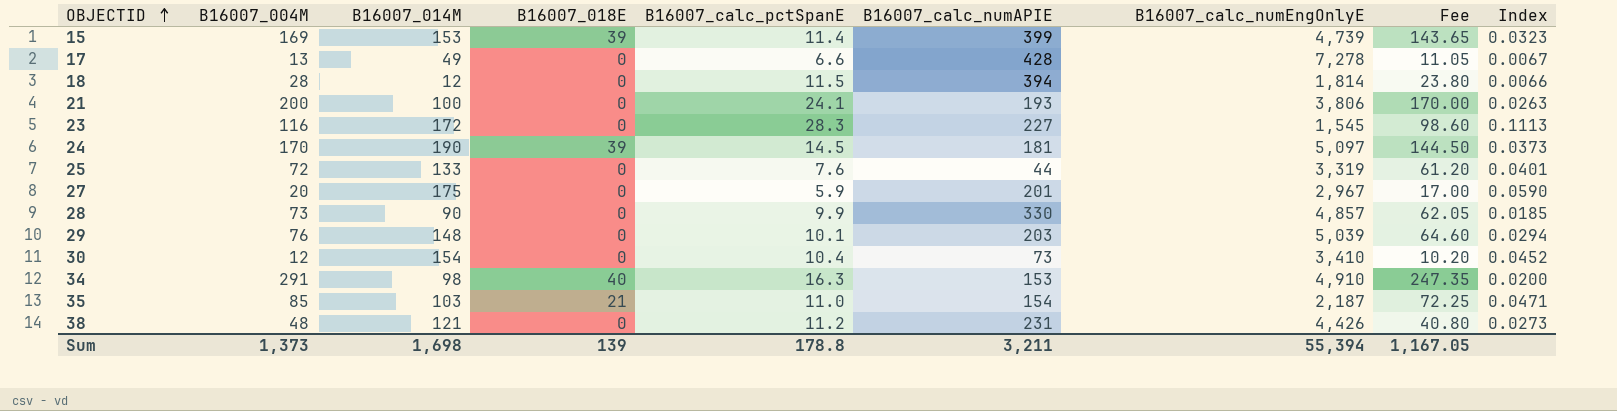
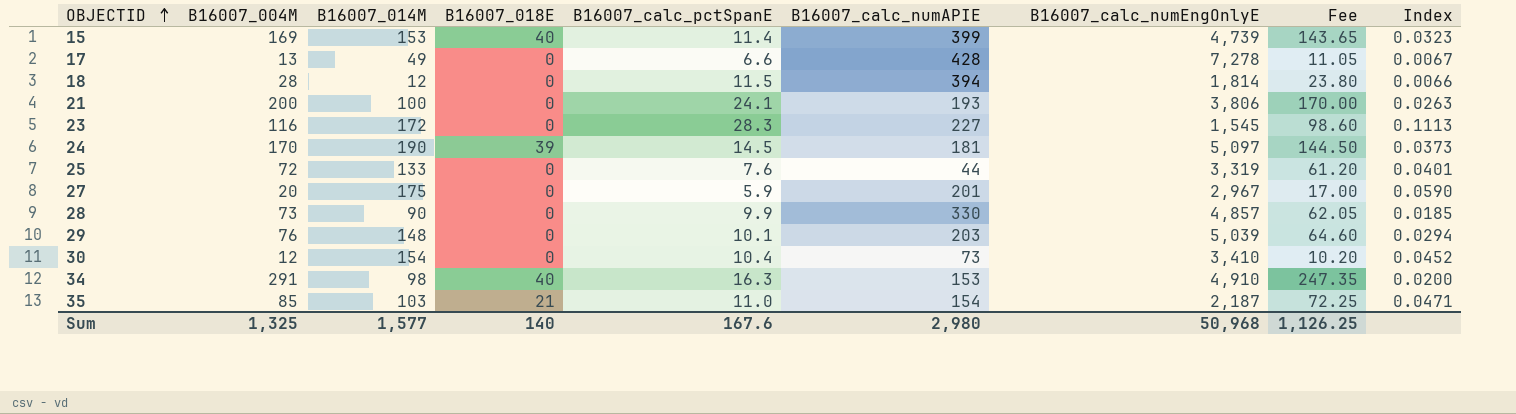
row 38: 48 | 121 | 0 | 11.2 | 231 | 4,426 | 40.80 | 0.0273 -> none
15 | B16007_018E: 39 -> 40
Sum | B16007_004M: 1,373 -> 1,325
Sum | B16007_014M: 1,698 -> 1,577
Sum | B16007_018E: 139 -> 140
Sum | B16007_calc_pctSpanE: 178.8 -> 167.6
Sum | B16007_calc_numAPIE: 3,211 -> 2,980
Sum | B16007_calc_numEngOnlyE: 55,394 -> 50,968
Sum | Fee: 1,167.05 -> 1,126.25

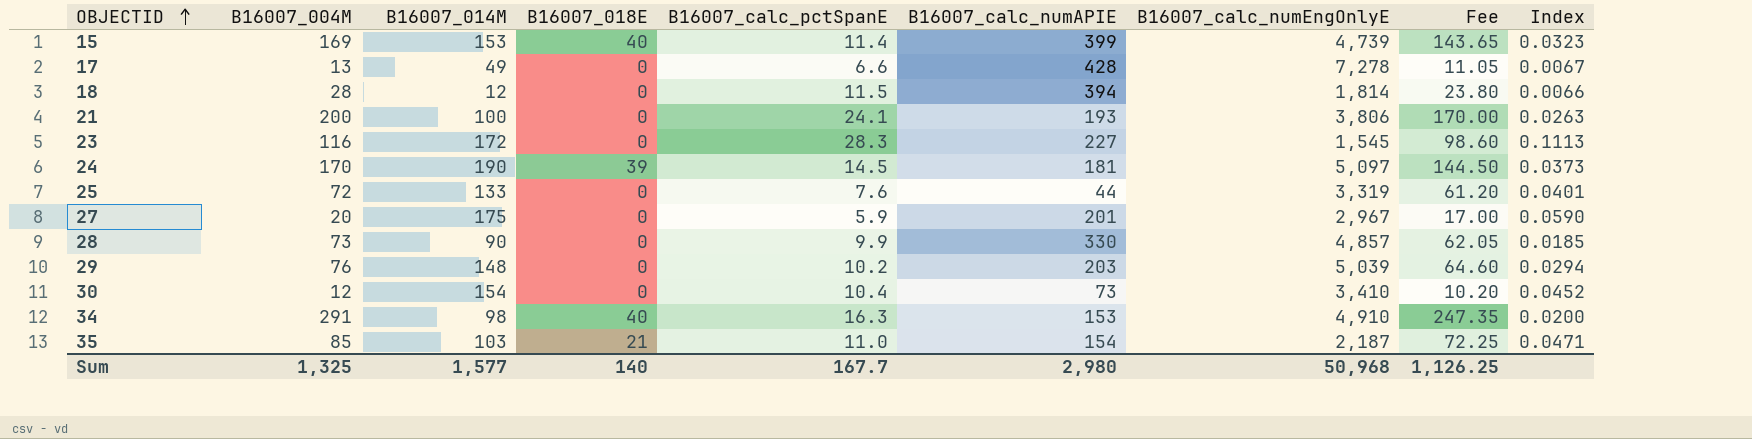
29 | B16007_calc_pctSpanE: 10.1 -> 10.2
Sum | B16007_calc_pctSpanE: 167.6 -> 167.7

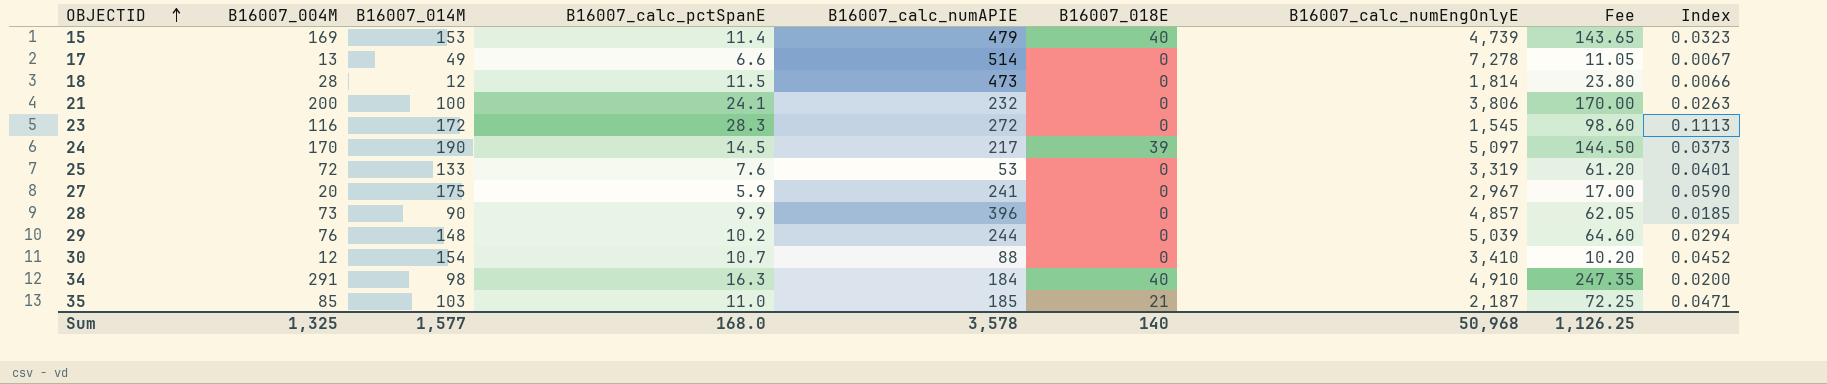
column B16007_018E | position: 4 -> 6
15 | B16007_calc_numAPIE: 399 -> 479
17 | B16007_calc_numAPIE: 428 -> 514
18 | B16007_calc_numAPIE: 394 -> 473
21 | B16007_calc_numAPIE: 193 -> 232
23 | B16007_calc_numAPIE: 227 -> 272
24 | B16007_calc_numAPIE: 181 -> 217
25 | B16007_calc_numAPIE: 44 -> 53
27 | B16007_calc_numAPIE: 201 -> 241
28 | B16007_calc_numAPIE: 330 -> 396
29 | B16007_calc_numAPIE: 203 -> 244
30 | B16007_calc_pctSpanE: 10.4 -> 10.7
30 | B16007_calc_numAPIE: 73 -> 88
34 | B16007_calc_numAPIE: 153 -> 184
35 | B16007_calc_numAPIE: 154 -> 185
Sum | B16007_calc_pctSpanE: 167.7 -> 168.0
Sum | B16007_calc_numAPIE: 2,980 -> 3,578

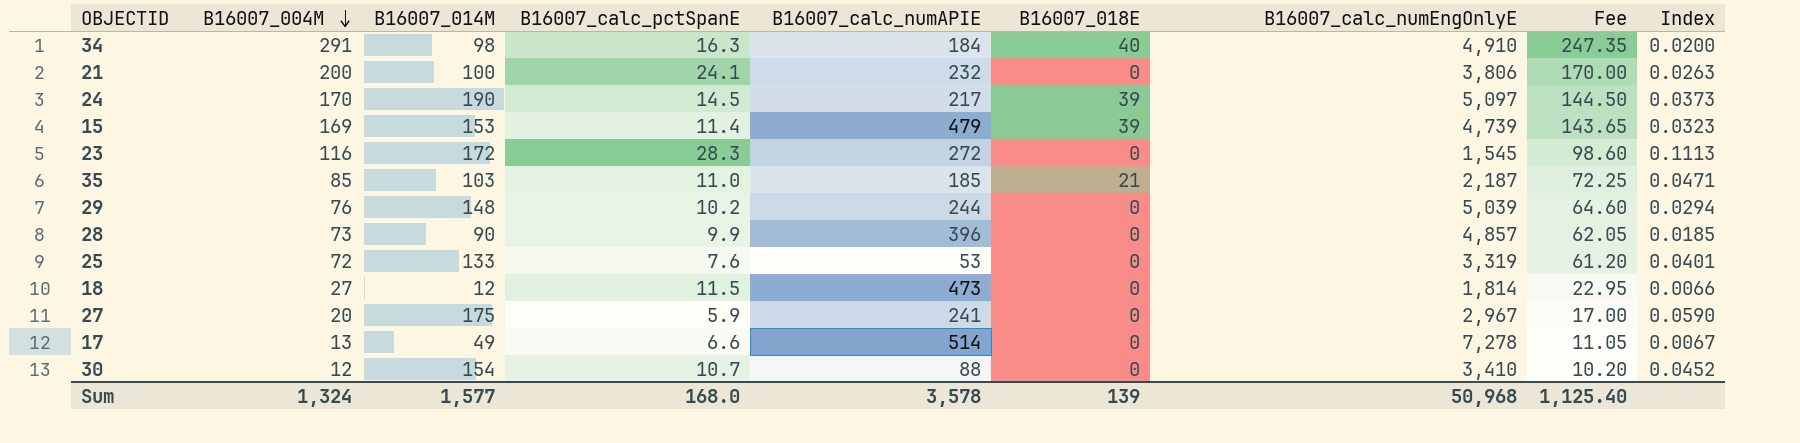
row order: OBJECTID ascending -> B16007_004M descending
15 | B16007_018E: 40 -> 39
18 | B16007_004M: 28 -> 27
18 | Fee: 23.80 -> 22.95
Sum | B16007_004M: 1,325 -> 1,324
Sum | B16007_018E: 140 -> 139
Sum | Fee: 1,126.25 -> 1,125.40

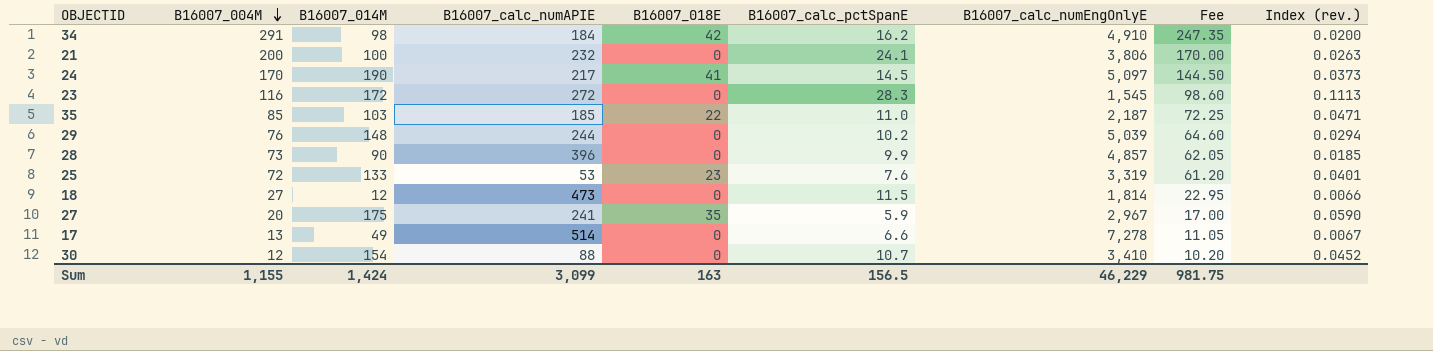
column B16007_calc_pctSpanE | position: 4 -> 6
column name: Index -> Index (rev.)
row 15: 169 | 153 | 11.4 | 479 | 39 | 4,739 | 143.65 | 0.0323 -> none
34 | B16007_018E: 40 -> 42
34 | B16007_calc_pctSpanE: 16.3 -> 16.2
24 | B16007_018E: 39 -> 41
35 | B16007_018E: 21 -> 22
25 | B16007_018E: 0 -> 23
27 | B16007_018E: 0 -> 35
Sum | B16007_004M: 1,324 -> 1,155
Sum | B16007_014M: 1,577 -> 1,424
Sum | B16007_calc_numAPIE: 3,578 -> 3,099
Sum | B16007_018E: 139 -> 163
Sum | B16007_calc_pctSpanE: 168.0 -> 156.5
Sum | B16007_calc_numEngOnlyE: 50,968 -> 46,229
Sum | Fee: 1,125.40 -> 981.75

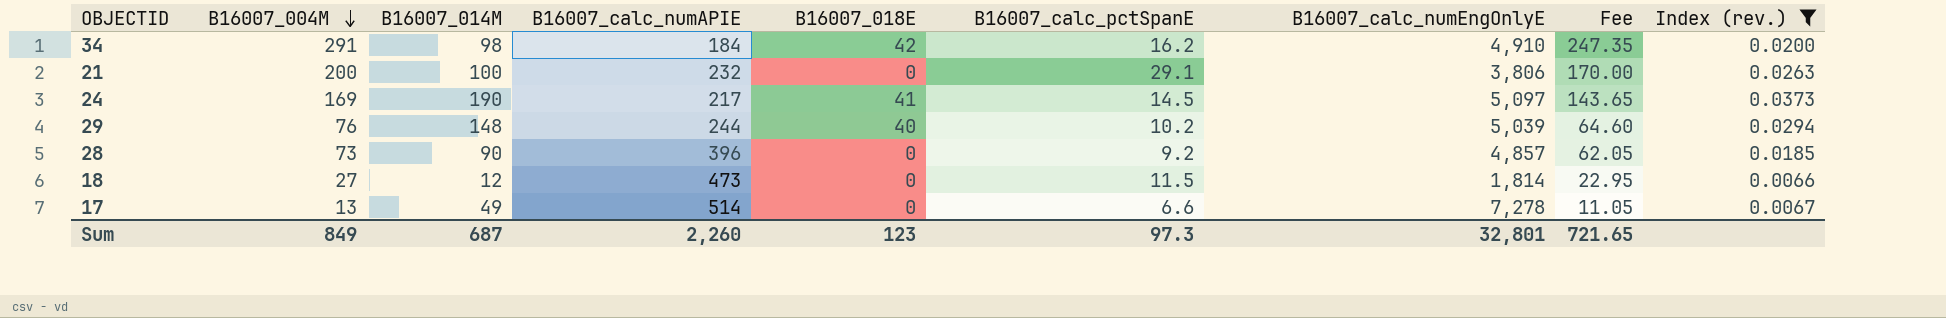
filter: none -> Index (rev.) <= 0.0373
21 | B16007_calc_pctSpanE: 24.1 -> 29.1
24 | B16007_004M: 170 -> 169
24 | Fee: 144.50 -> 143.65
29 | B16007_018E: 0 -> 40
28 | B16007_calc_pctSpanE: 9.9 -> 9.2
Sum | B16007_004M: 1,155 -> 849
Sum | B16007_014M: 1,424 -> 687
Sum | B16007_calc_numAPIE: 3,099 -> 2,260
Sum | B16007_018E: 163 -> 123
Sum | B16007_calc_pctSpanE: 156.5 -> 97.3
Sum | B16007_calc_numEngOnlyE: 46,229 -> 32,801
Sum | Fee: 981.75 -> 721.65

